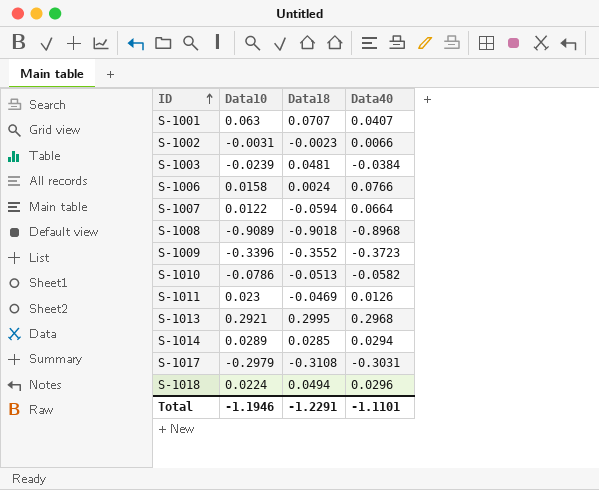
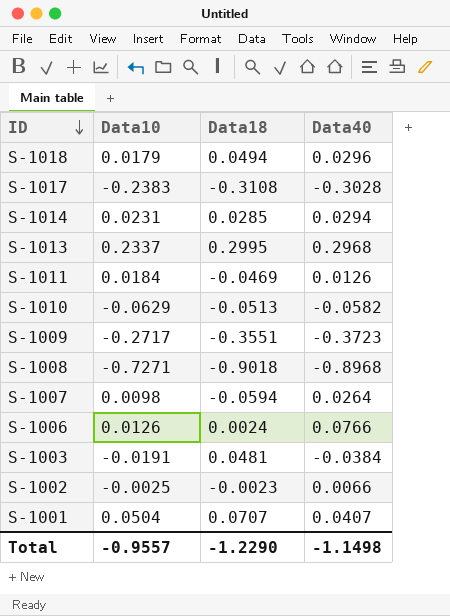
row order: ID ascending -> ID descending
S-1018 | Data10: 0.0224 -> 0.0179
S-1017 | Data10: -0.2979 -> -0.2383
S-1017 | Data40: -0.3031 -> -0.3028
S-1014 | Data10: 0.0289 -> 0.0231
S-1013 | Data10: 0.2921 -> 0.2337
S-1011 | Data10: 0.023 -> 0.0184
S-1010 | Data10: -0.0786 -> -0.0629
S-1009 | Data10: -0.3396 -> -0.2717
S-1009 | Data18: -0.3552 -> -0.3551
S-1008 | Data10: -0.9089 -> -0.7271
S-1007 | Data10: 0.0122 -> 0.0098
S-1007 | Data40: 0.0664 -> 0.0264
S-1006 | Data10: 0.0158 -> 0.0126
S-1003 | Data10: -0.0239 -> -0.0191
S-1002 | Data10: -0.0031 -> -0.0025
S-1001 | Data10: 0.063 -> 0.0504
Total | Data10: -1.1946 -> -0.9557
Total | Data18: -1.2291 -> -1.2290
Total | Data40: -1.1101 -> -1.1498

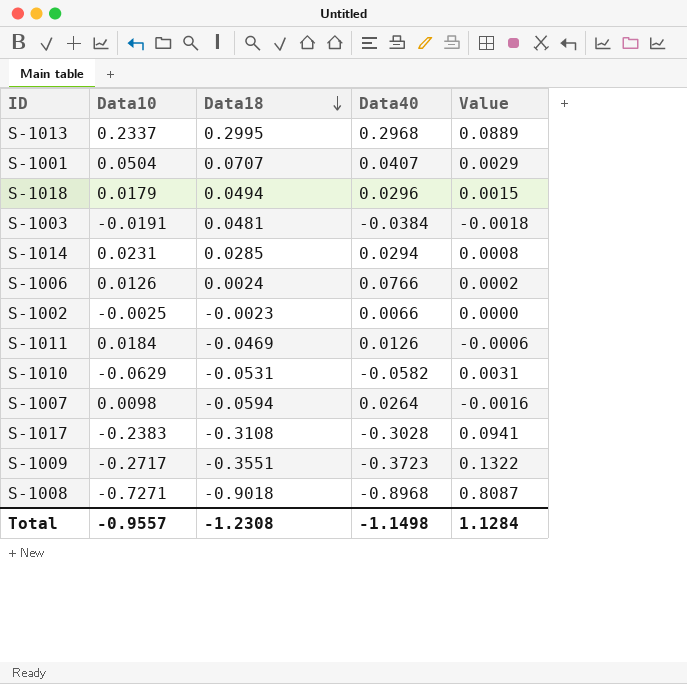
row order: ID descending -> Data18 descending
column Value | formula: none -> [Data18] * [Data40]
S-1010 | Data18: -0.0513 -> -0.0531
Total | Data18: -1.2290 -> -1.2308

